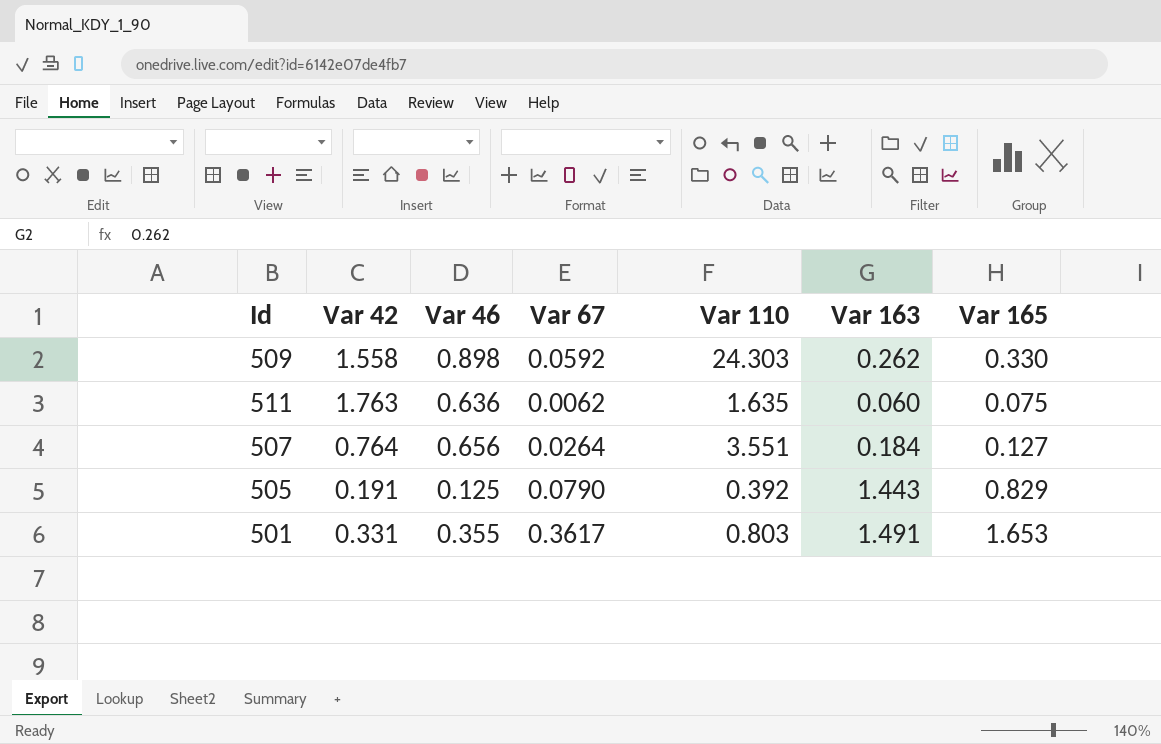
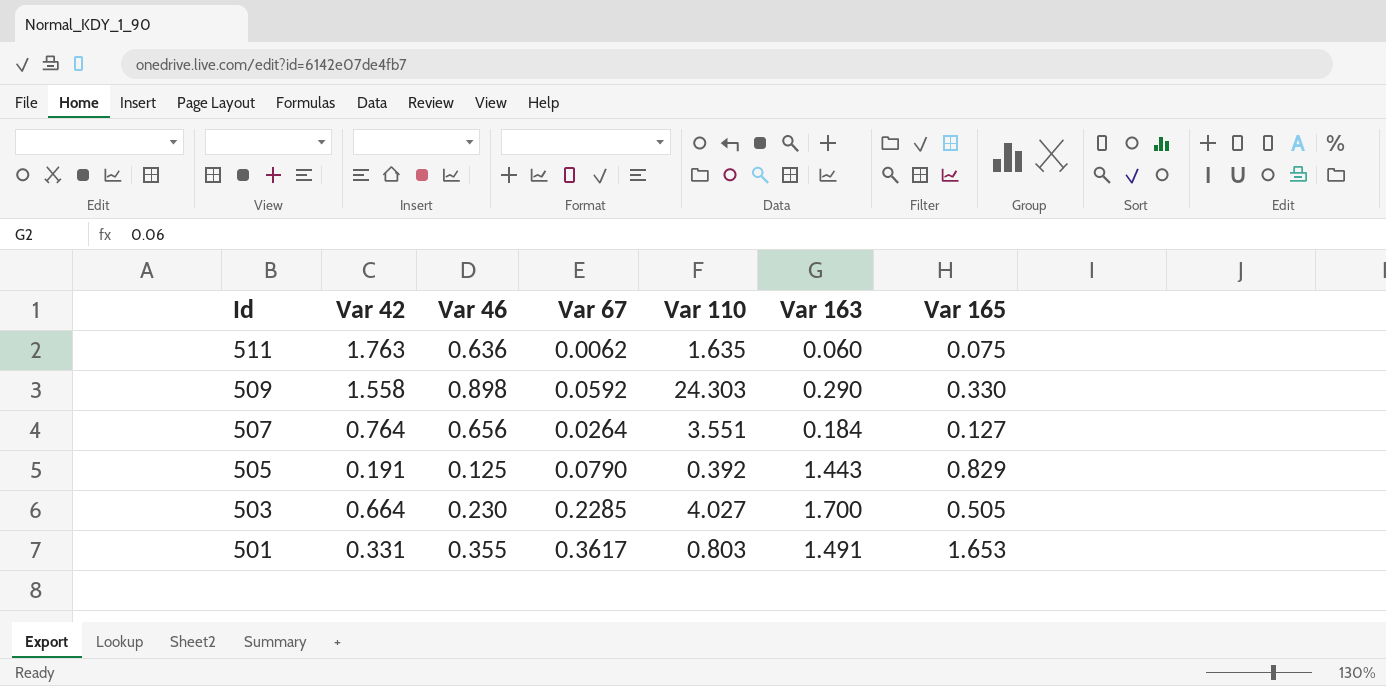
row order: none -> Id descending
509 | Var 163: 0.262 -> 0.290
row 503: none -> 0.664 | 0.230 | 0.2285 | 4.027 | 1.700 | 0.505

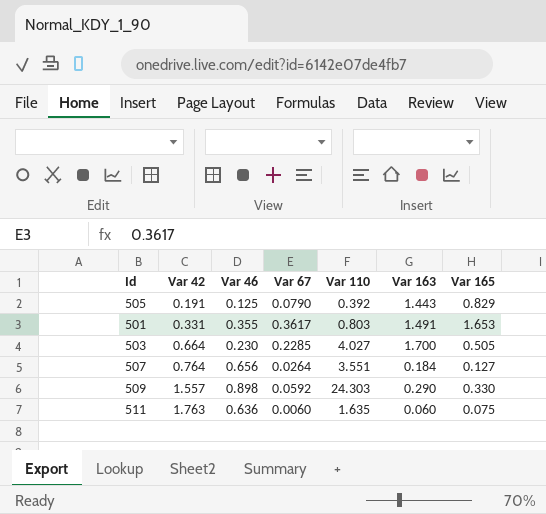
row order: Id descending -> Var 42 ascending
509 | Var 42: 1.558 -> 1.557
511 | Var 67: 0.0062 -> 0.0060

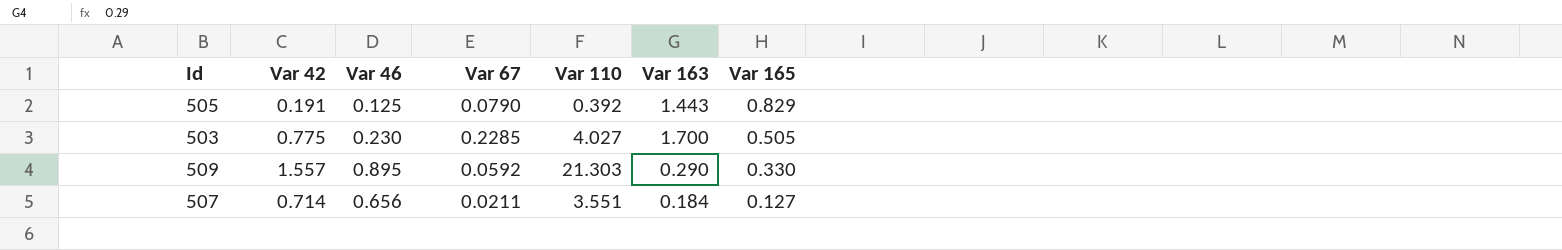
row order: Var 42 ascending -> Var 165 descending
row 501: 0.331 | 0.355 | 0.3617 | 0.803 | 1.491 | 1.653 -> none
row 511: 1.763 | 0.636 | 0.0060 | 1.635 | 0.060 | 0.075 -> none
503 | Var 42: 0.664 -> 0.775
509 | Var 46: 0.898 -> 0.895
509 | Var 110: 24.303 -> 21.303
507 | Var 42: 0.764 -> 0.714
507 | Var 67: 0.0264 -> 0.0211

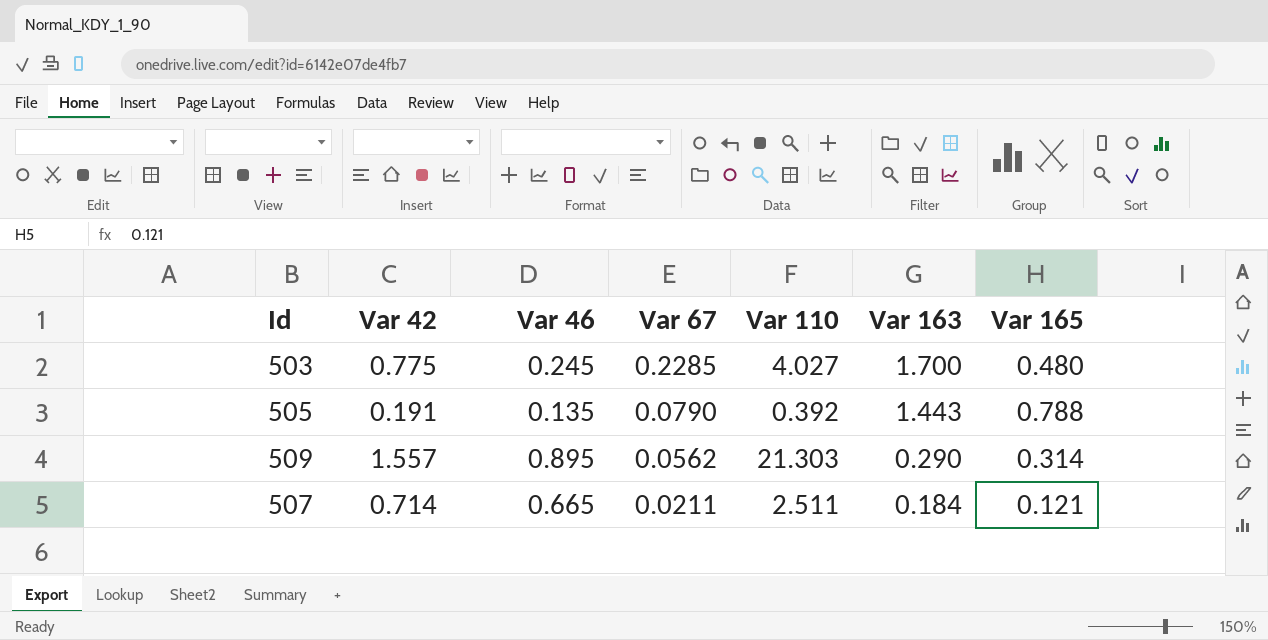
row order: Var 165 descending -> Var 67 descending
503 | Var 46: 0.230 -> 0.245
503 | Var 165: 0.505 -> 0.480
505 | Var 46: 0.125 -> 0.135
505 | Var 165: 0.829 -> 0.788
509 | Var 67: 0.0592 -> 0.0562
509 | Var 165: 0.330 -> 0.314
507 | Var 46: 0.656 -> 0.665
507 | Var 110: 3.551 -> 2.511
507 | Var 165: 0.127 -> 0.121

